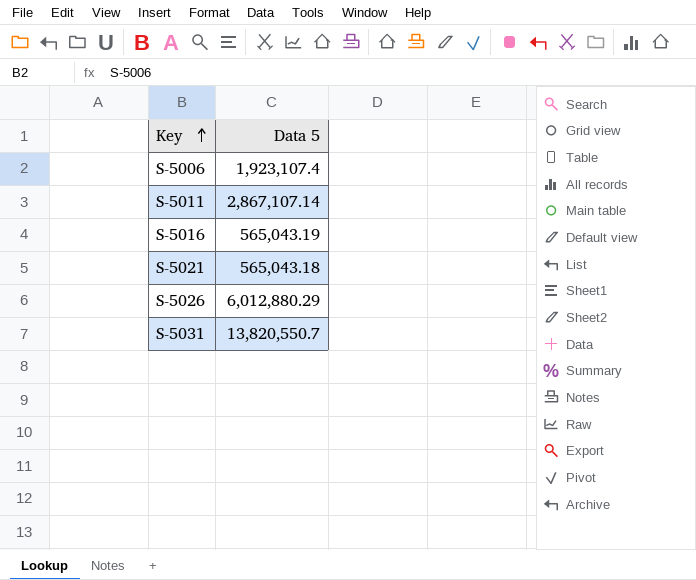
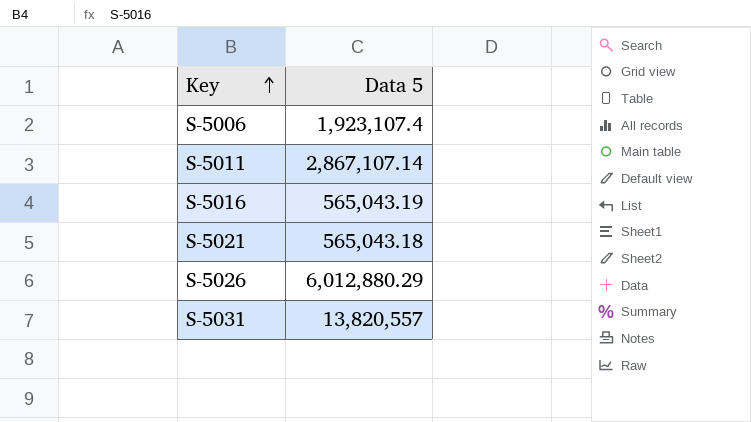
S-5031 | Data 5: 13,820,550.7 -> 13,820,557

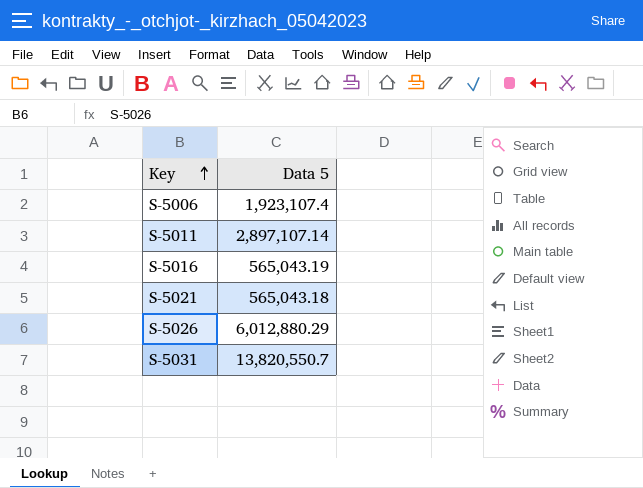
S-5011 | Data 5: 2,867,107.14 -> 2,897,107.14
S-5031 | Data 5: 13,820,557 -> 13,820,550.7

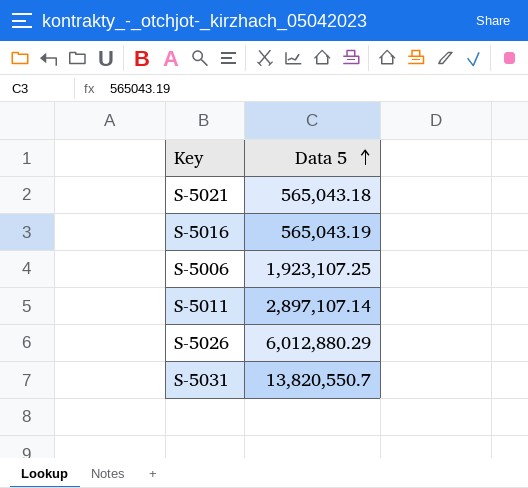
row order: Key ascending -> Data 5 ascending
S-5006 | Data 5: 1,923,107.4 -> 1,923,107.25

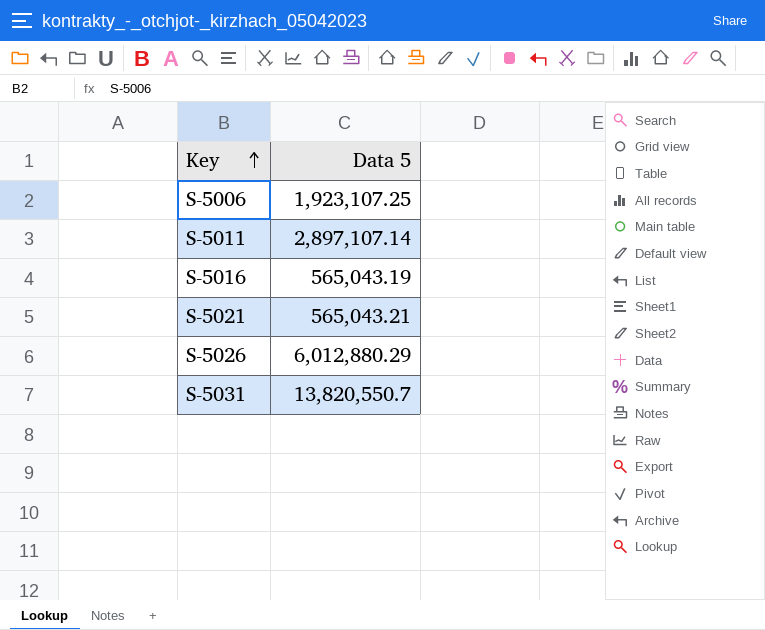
row order: Data 5 ascending -> Key ascending
S-5021 | Data 5: 565,043.18 -> 565,043.21

